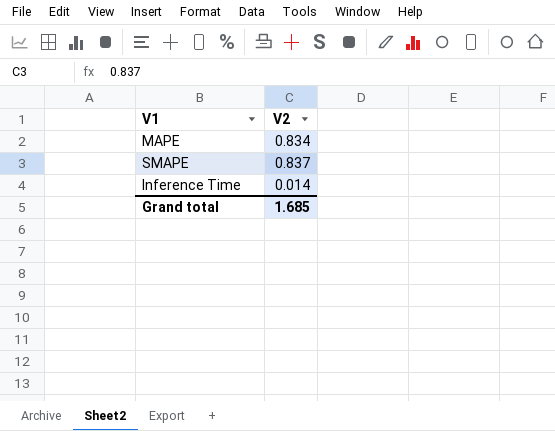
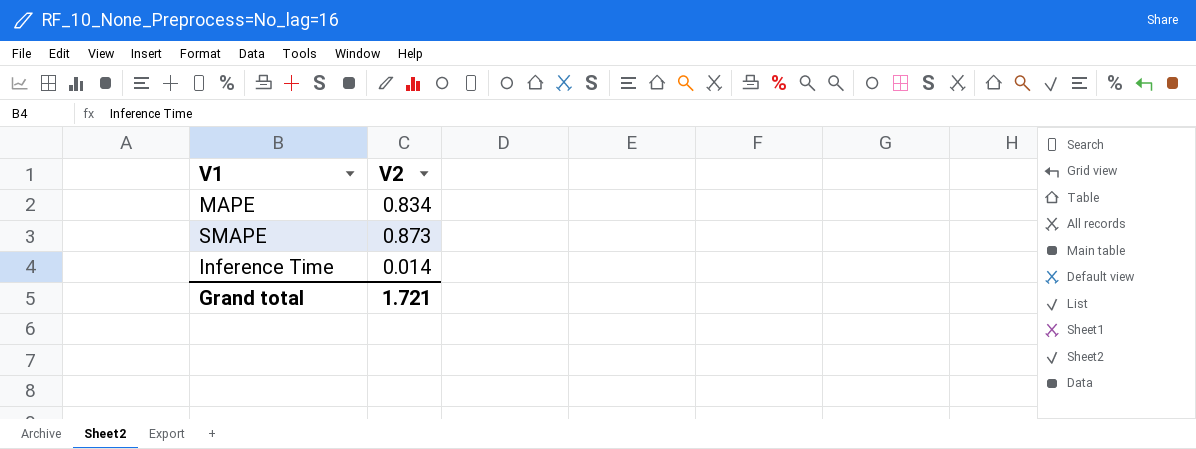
SMAPE | V2: 0.837 -> 0.873
Grand total | V2: 1.685 -> 1.721

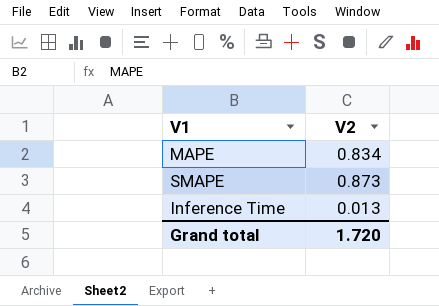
Inference Time | V2: 0.014 -> 0.013
Grand total | V2: 1.721 -> 1.720

